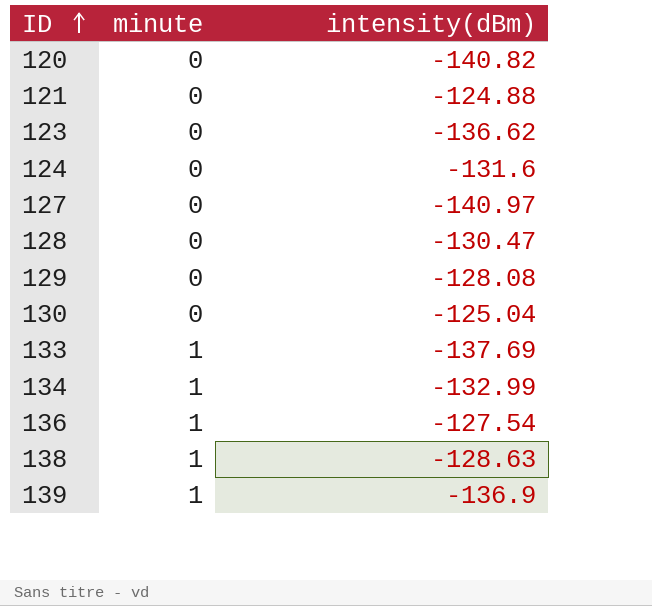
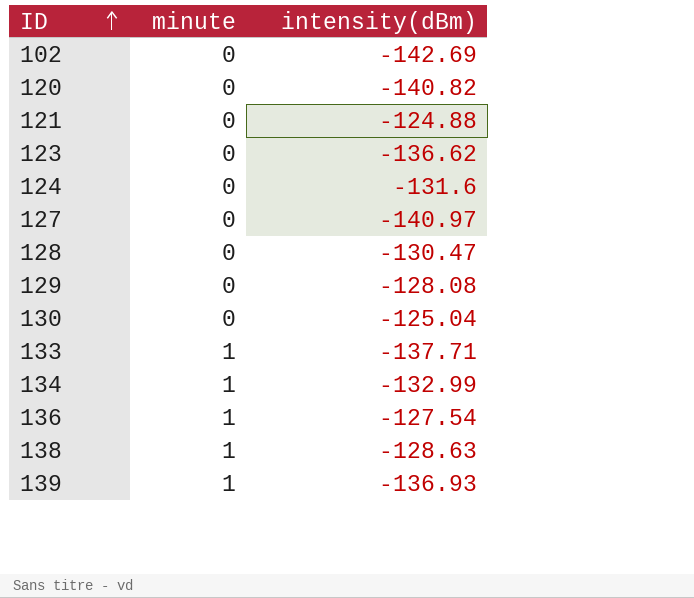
row 102: none -> 0 | -142.69
133 | intensity(dBm): -137.69 -> -137.71
139 | intensity(dBm): -136.9 -> -136.93

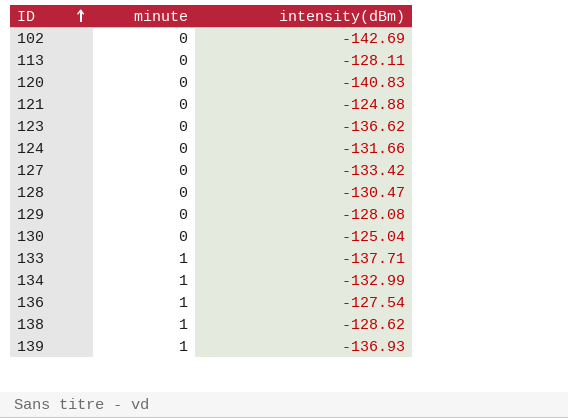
row 113: none -> 0 | -128.11
120 | intensity(dBm): -140.82 -> -140.83
124 | intensity(dBm): -131.6 -> -131.66
127 | intensity(dBm): -140.97 -> -133.42
138 | intensity(dBm): -128.63 -> -128.62

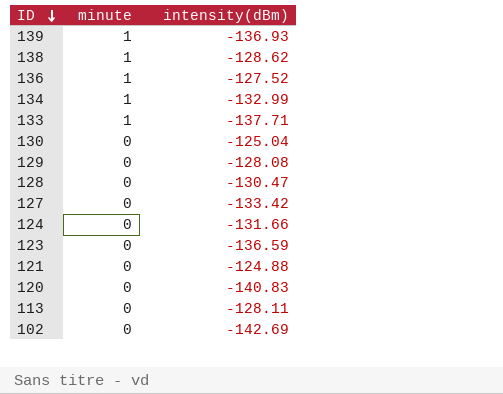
row order: ID ascending -> ID descending
136 | intensity(dBm): -127.54 -> -127.52
123 | intensity(dBm): -136.62 -> -136.59

